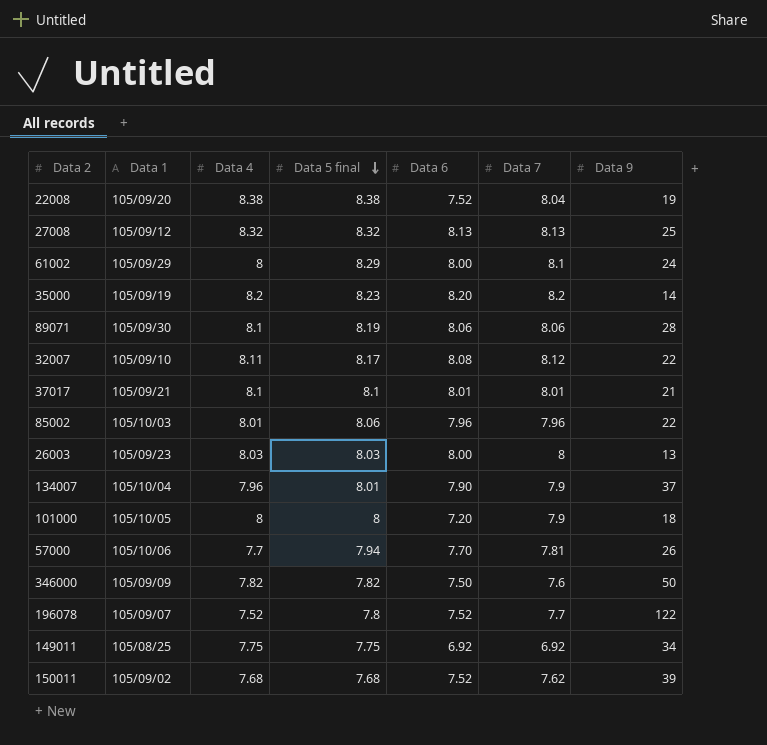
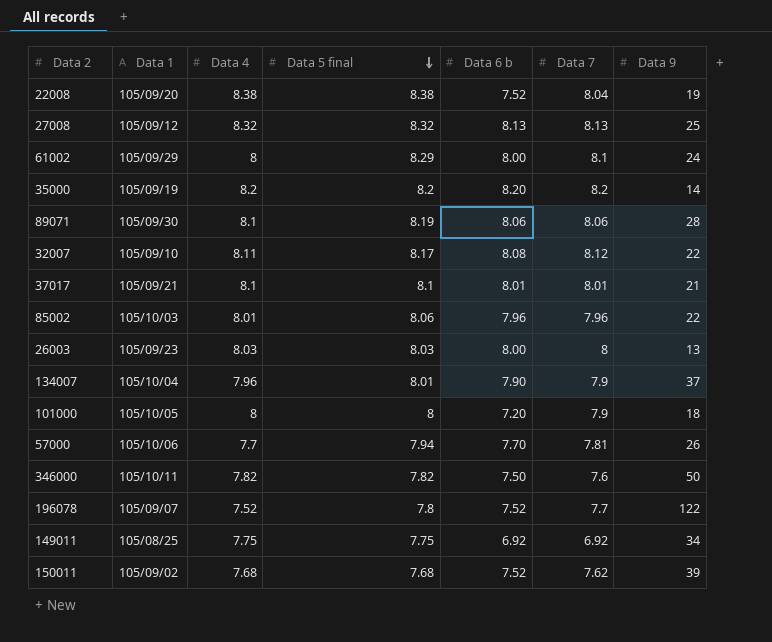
column name: Data 6 -> Data 6 b
35000 | Data 5 final: 8.23 -> 8.2
346000 | Data 1: 105/09/09 -> 105/10/11

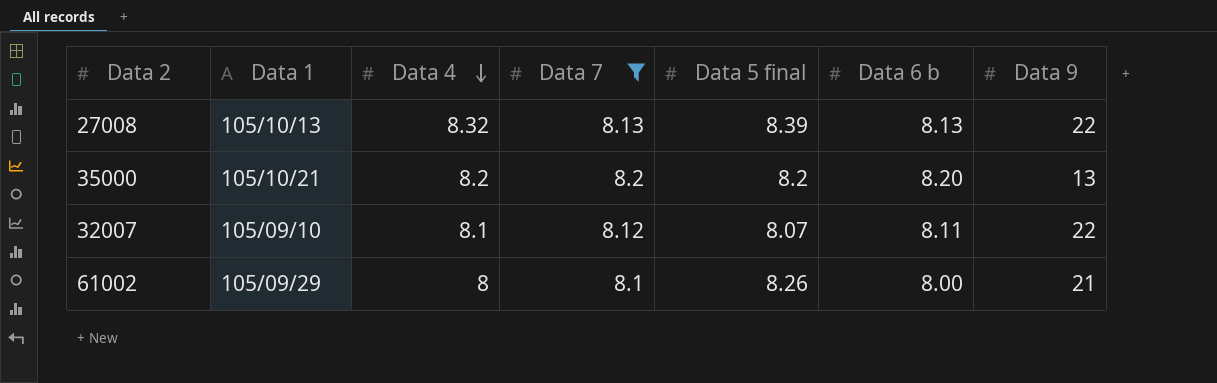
filter: none -> Data 7 >= 8.1
row order: Data 5 final descending -> Data 4 descending
column Data 7 | position: 6 -> 4
27008 | Data 1: 105/09/12 -> 105/10/13
27008 | Data 5 final: 8.32 -> 8.39
27008 | Data 9: 25 -> 22
35000 | Data 1: 105/09/19 -> 105/10/21
35000 | Data 9: 14 -> 13
32007 | Data 4: 8.11 -> 8.1
32007 | Data 5 final: 8.17 -> 8.07
32007 | Data 6 b: 8.08 -> 8.11
61002 | Data 5 final: 8.29 -> 8.26
61002 | Data 9: 24 -> 21

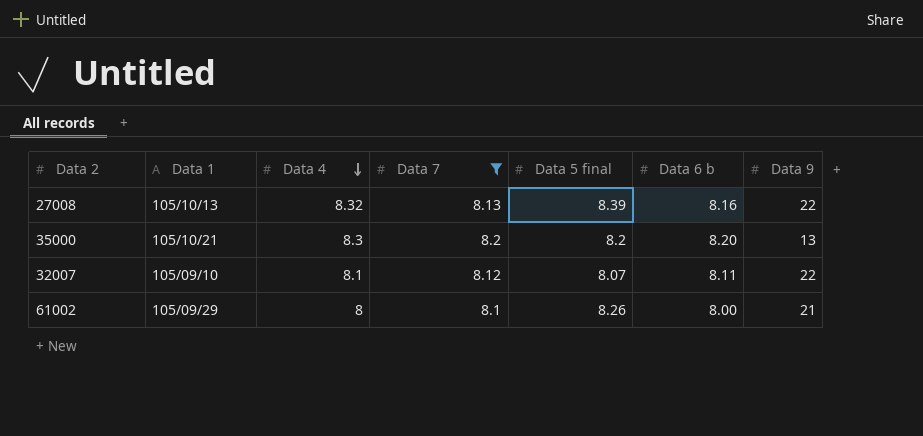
27008 | Data 6 b: 8.13 -> 8.16
35000 | Data 4: 8.2 -> 8.3

